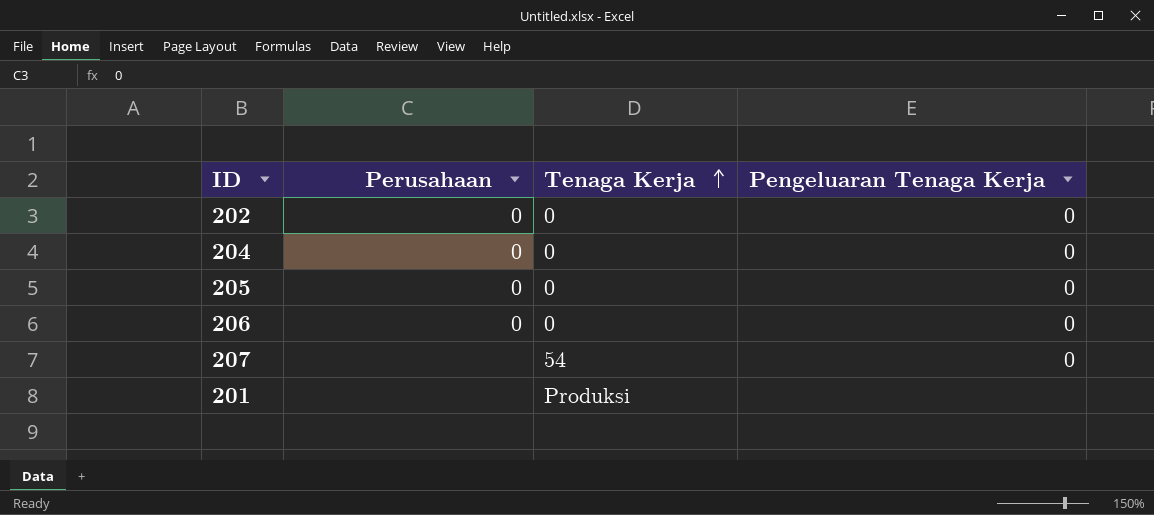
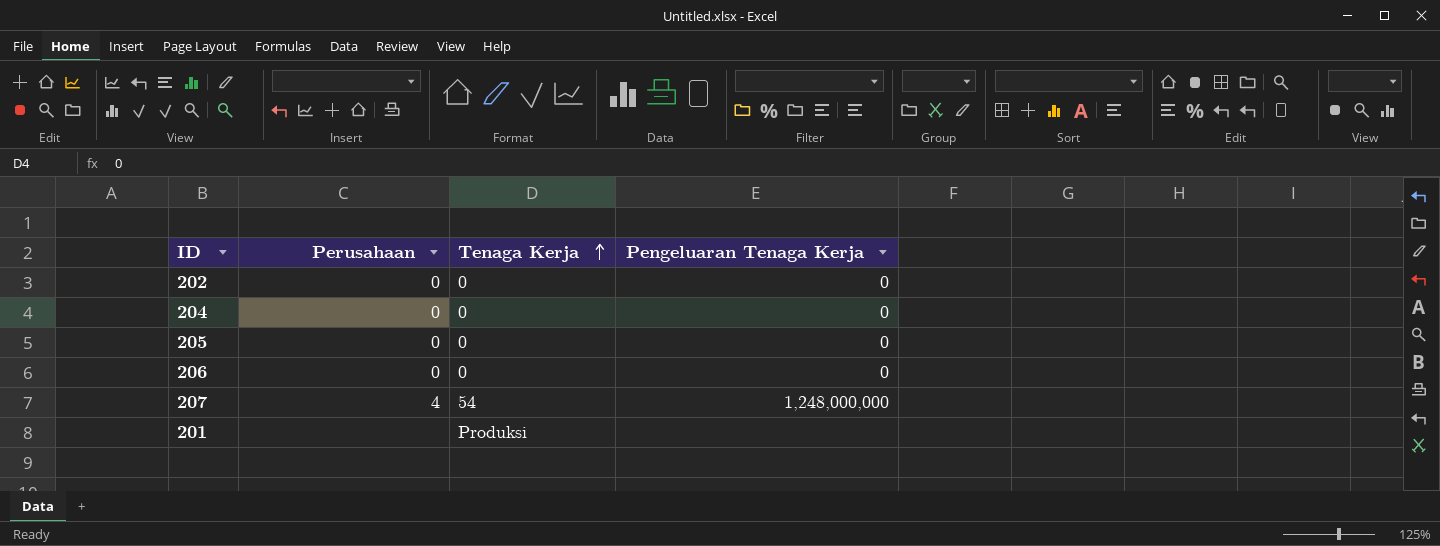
207 | Perusahaan: none -> 4
207 | Pengeluaran Tenaga Kerja: 0 -> 1,248,000,000

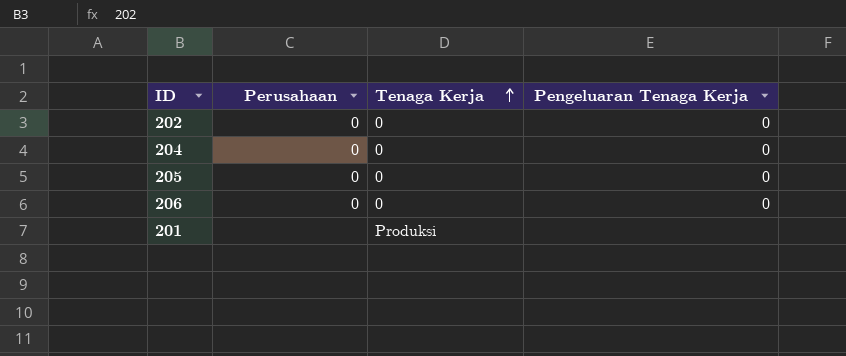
row 207: 4 | 54 | 1,248,000,000 -> none

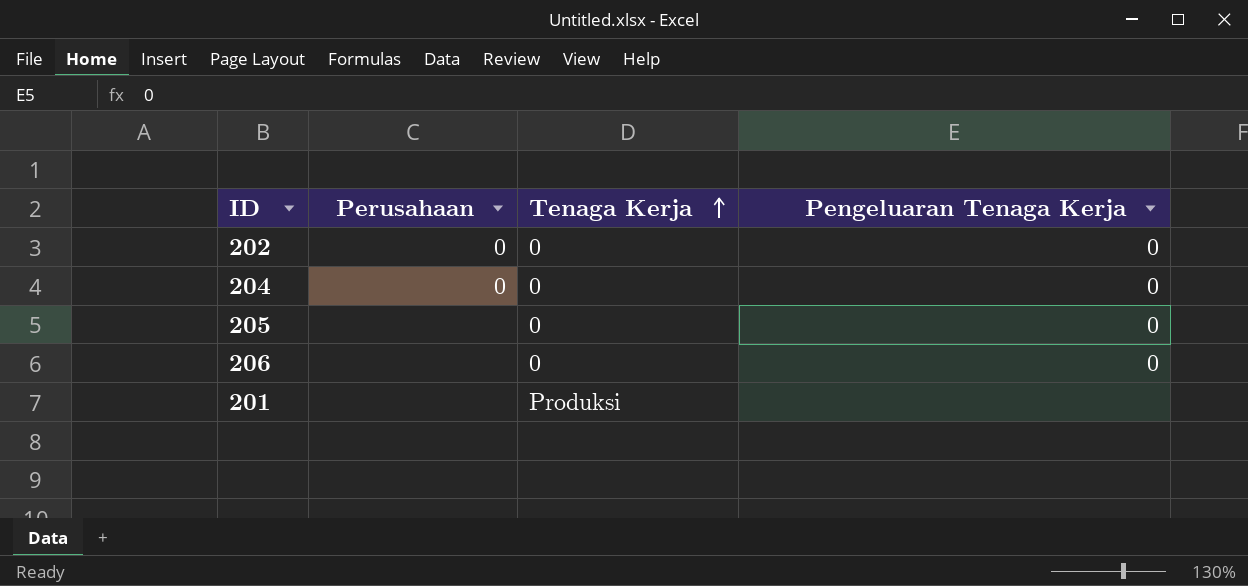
205 | Perusahaan: 0 -> none
206 | Perusahaan: 0 -> none

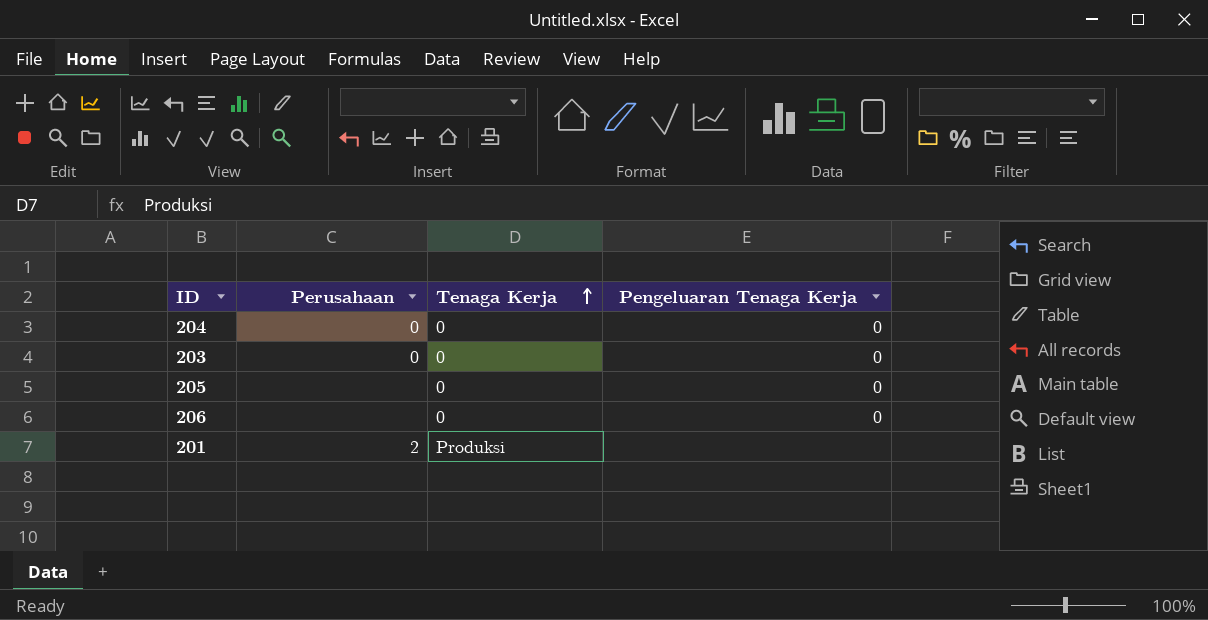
row 202: 0 | 0 | 0 -> none
row 203: none -> 0 | 0 | 0
201 | Perusahaan: none -> 2

